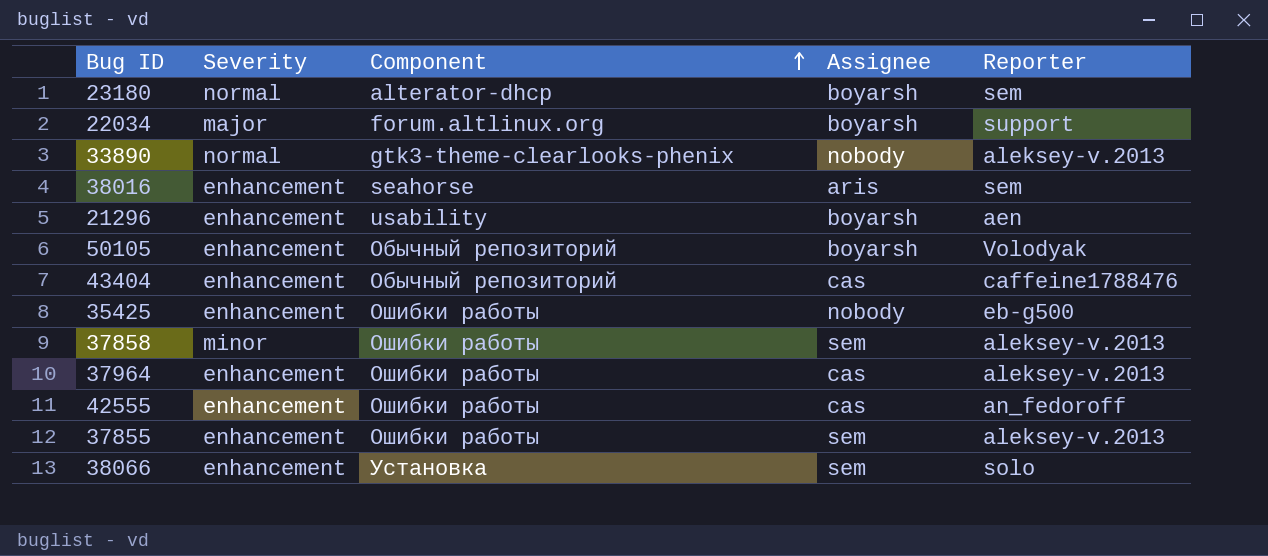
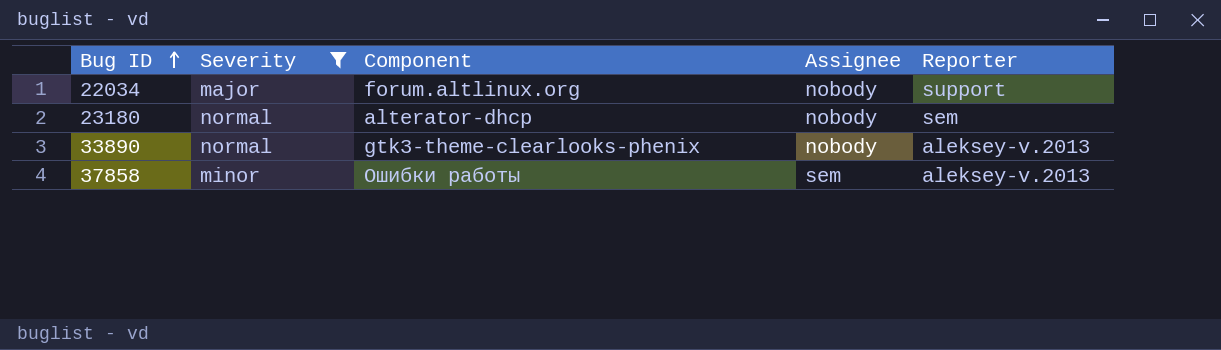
filter: none -> Severity != enhancement
row order: Component ascending -> Bug ID ascending
22034 | Assignee: boyarsh -> nobody
23180 | Assignee: boyarsh -> nobody

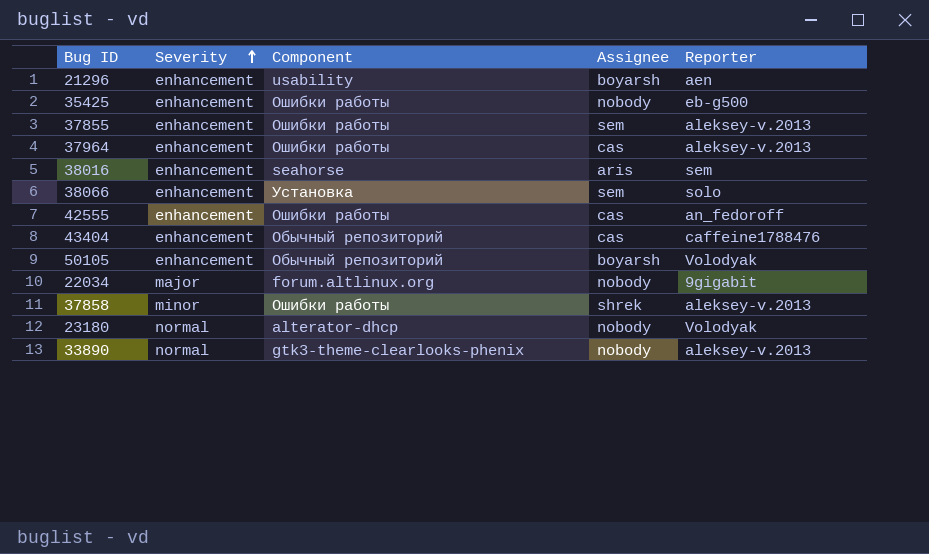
filter: Severity != enhancement -> none
row order: Bug ID ascending -> Severity ascending
22034 | Reporter: support -> 9gigabit
37858 | Assignee: sem -> shrek
23180 | Reporter: sem -> Volodyak

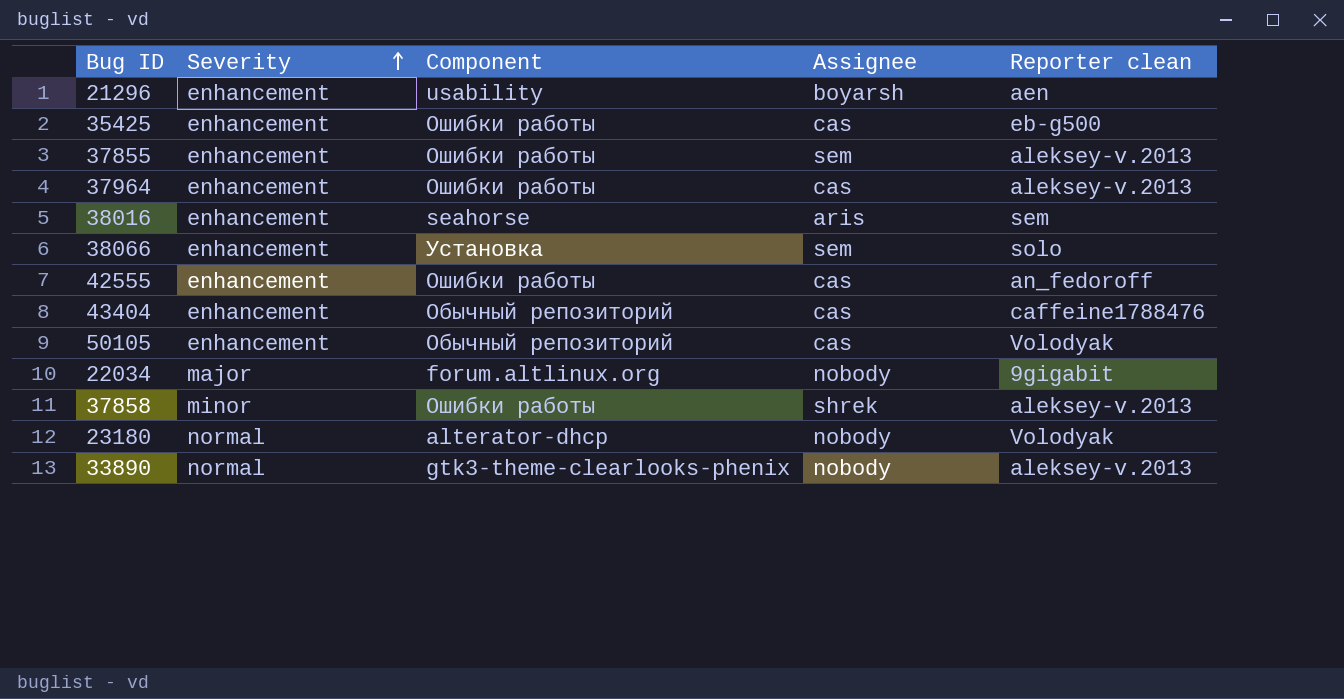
column name: Reporter -> Reporter clean
35425 | Assignee: nobody -> cas
50105 | Assignee: boyarsh -> cas

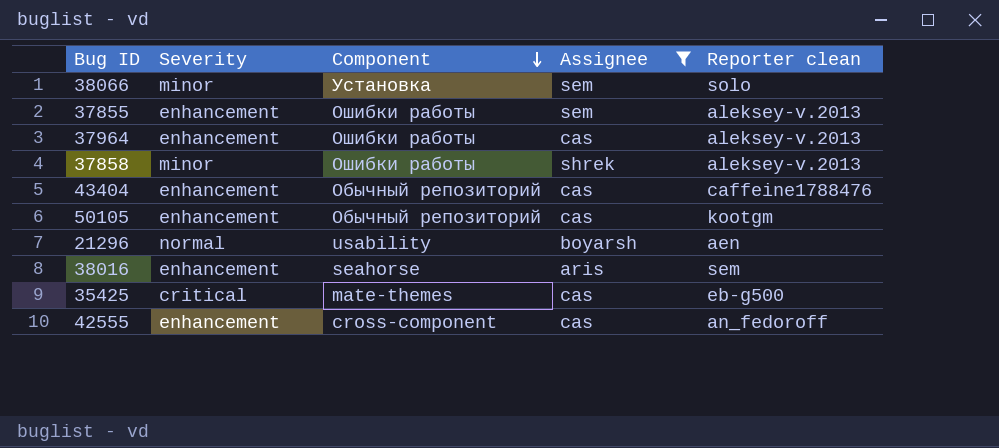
filter: none -> Assignee != nobody
row order: Severity ascending -> Component descending
38066 | Severity: enhancement -> minor
50105 | Reporter clean: Volodyak -> kootgm
21296 | Severity: enhancement -> normal
35425 | Severity: enhancement -> critical
35425 | Component: Ошибки работы -> mate-themes
42555 | Component: Ошибки работы -> cross-component

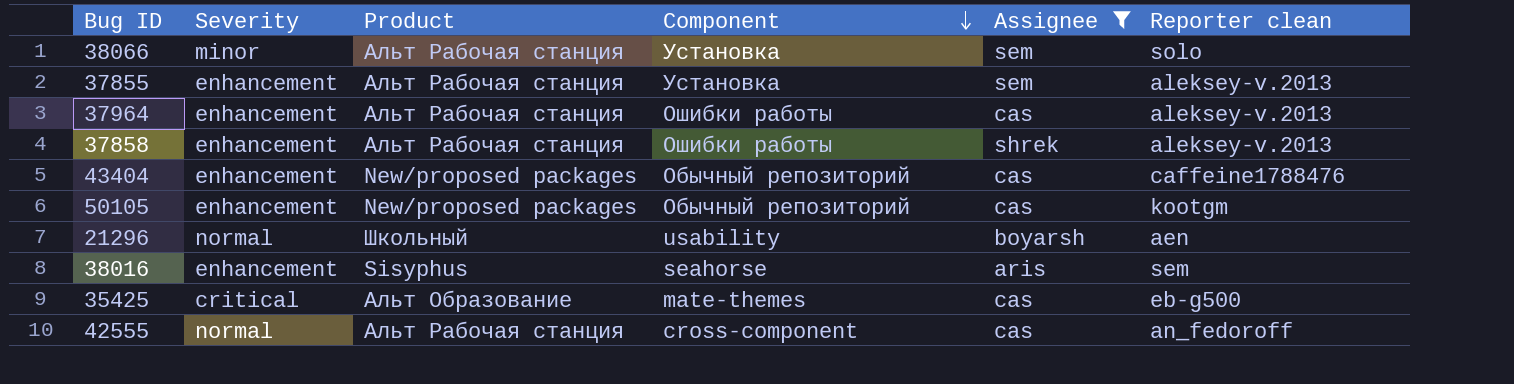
column Product | position: none -> 3
37855 | Component: Ошибки работы -> Установка
37858 | Severity: minor -> enhancement
42555 | Severity: enhancement -> normal

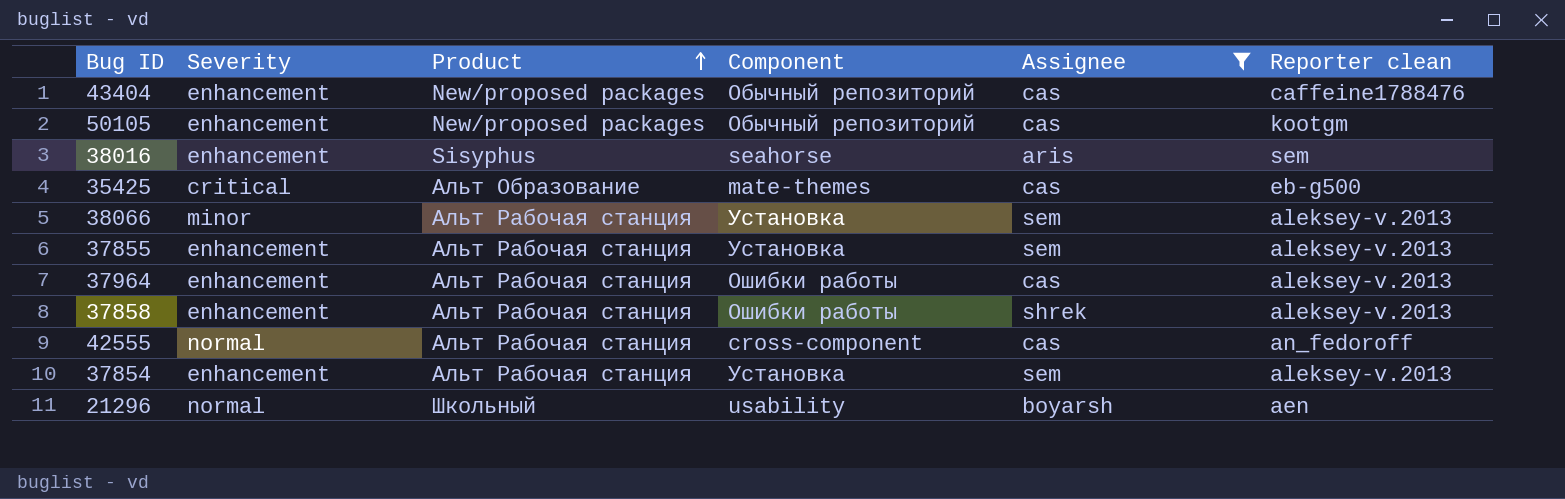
row order: Component descending -> Product ascending
38066 | Reporter clean: solo -> aleksey-v.2013
row 37854: none -> enhancement | Альт Рабочая станция | Установка | sem | aleksey-v.2013

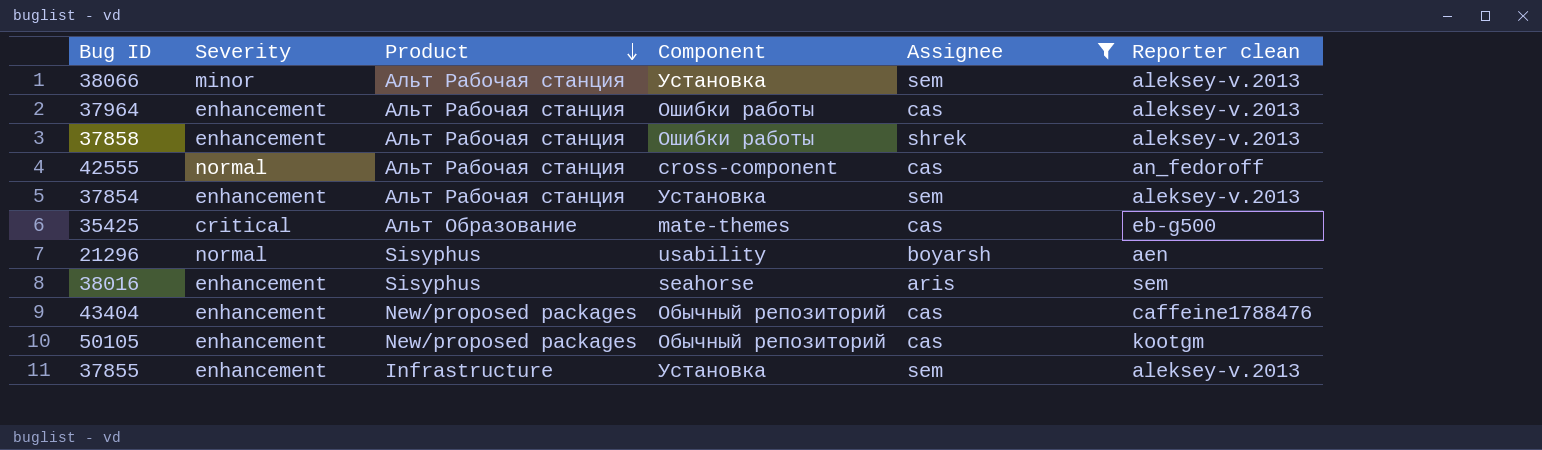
row order: Product ascending -> Product descending
21296 | Product: Школьный -> Sisyphus
37855 | Product: Альт Рабочая станция -> Infrastructure

